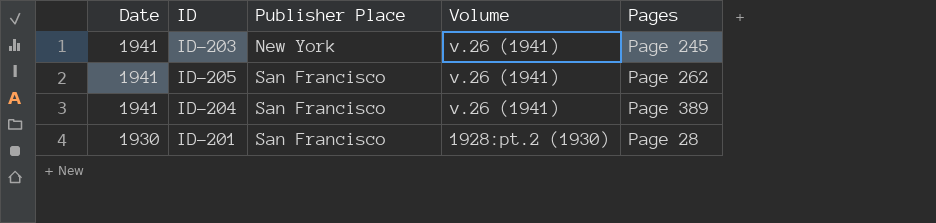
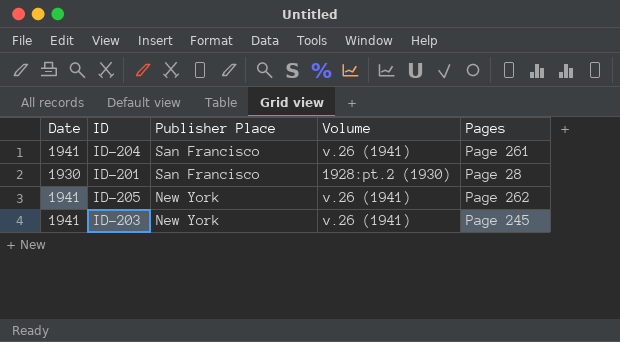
row order: Date descending -> Publisher Place descending
ID-204 | Pages: Page 389 -> Page 261
ID-205 | Publisher Place: San Francisco -> New York

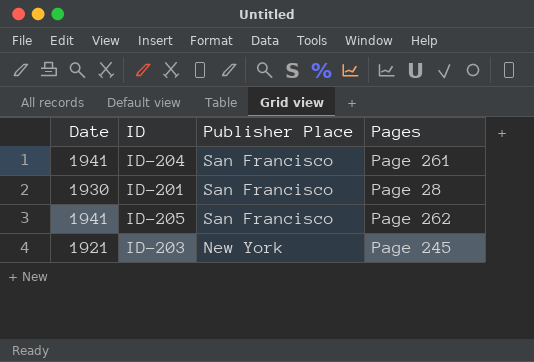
column Volume | position: 4 -> none
ID-205 | Publisher Place: New York -> San Francisco
ID-203 | Date: 1941 -> 1921

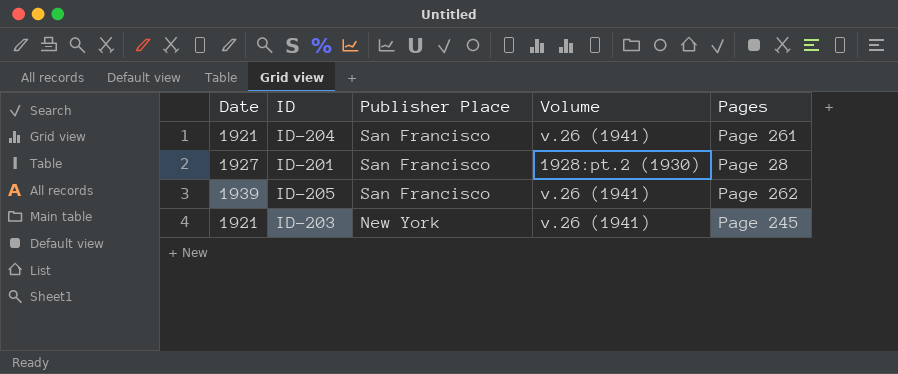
column Volume | position: none -> 4
ID-204 | Date: 1941 -> 1921
ID-201 | Date: 1930 -> 1927
ID-205 | Date: 1941 -> 1939

